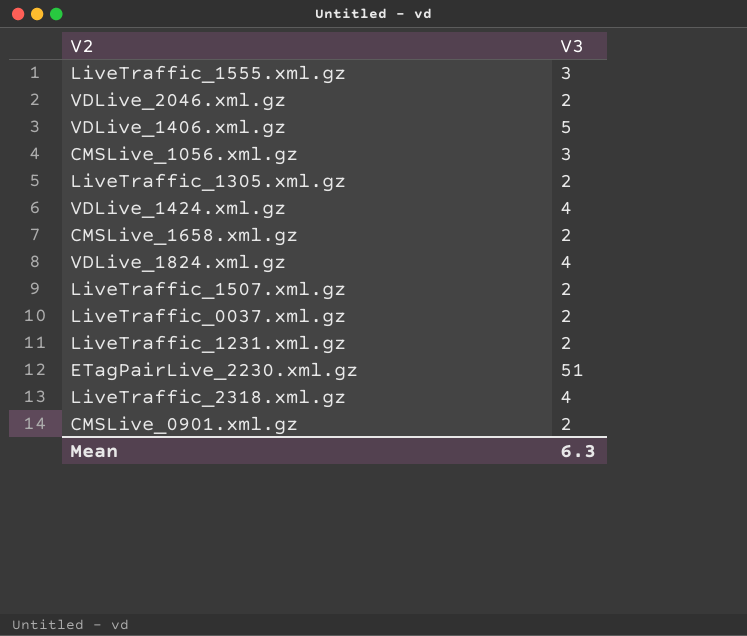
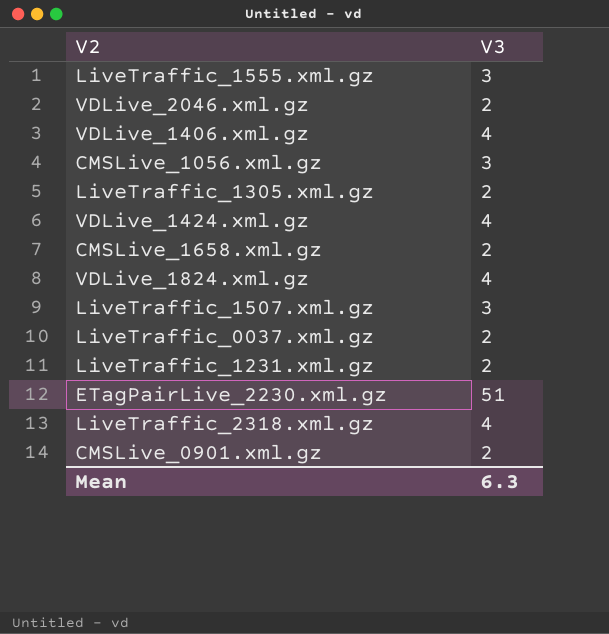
VDLive_1406.xml.gz | V3: 5 -> 4
LiveTraffic_1507.xml.gz | V3: 2 -> 3

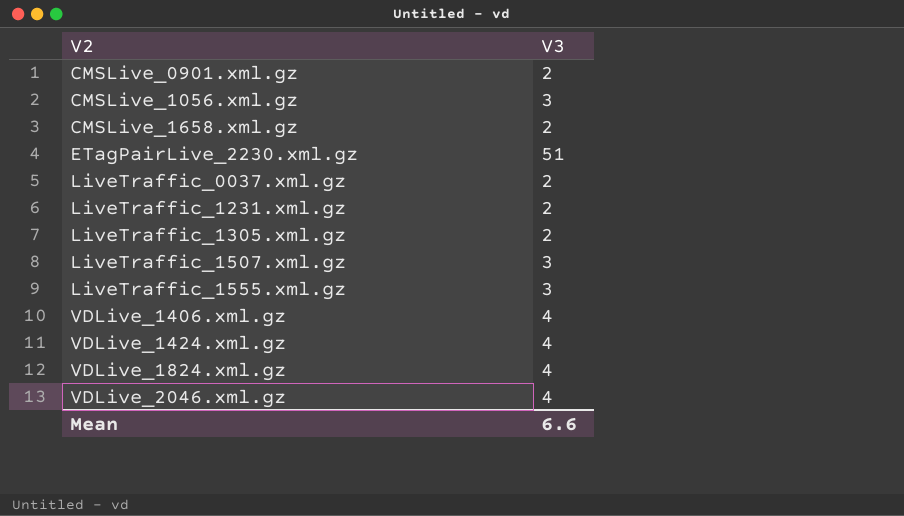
row order: none -> V2 ascending
row LiveTraffic_2318.xml.gz: 4 -> none
VDLive_2046.xml.gz | V3: 2 -> 4
Mean | V3: 6.3 -> 6.6

